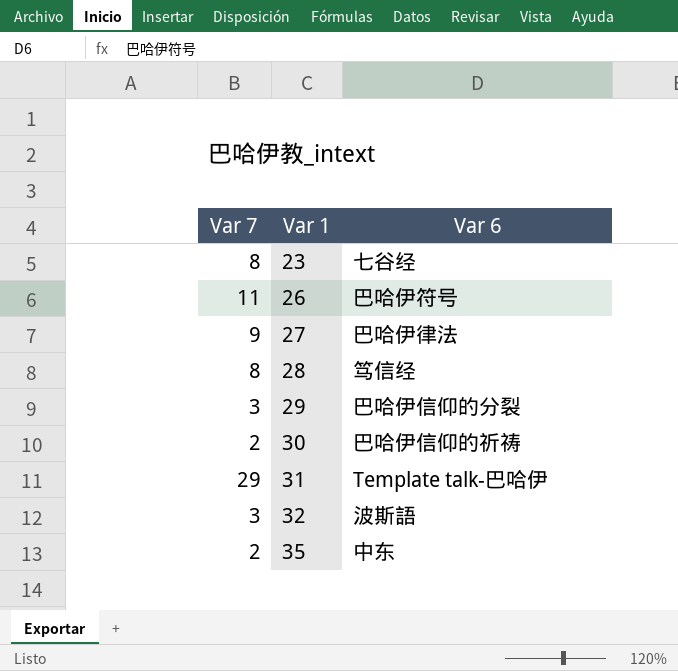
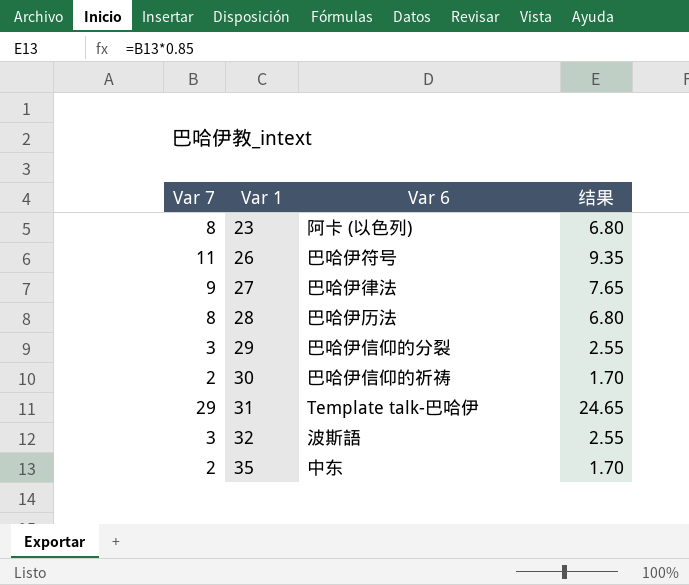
column 结果 | formula: none -> [Var 7] * 0.85
23 | Var 6: 七谷经 -> 阿卡 (以色列)
28 | Var 6: 笃信经 -> 巴哈伊历法

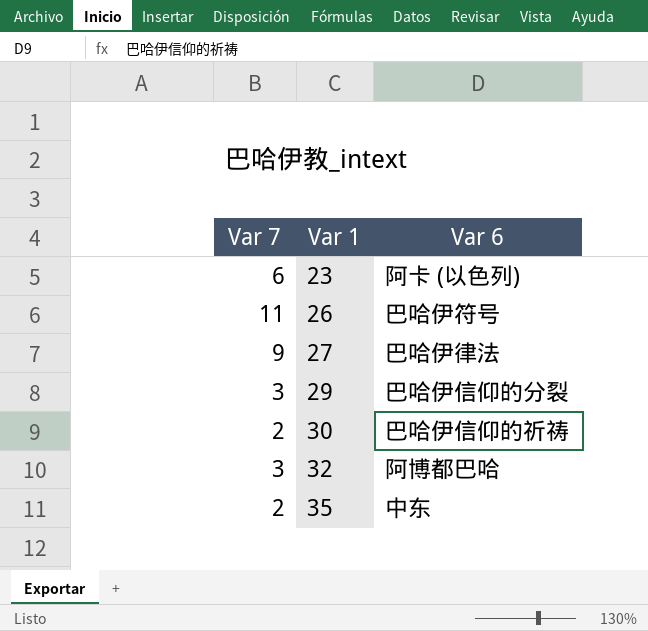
column 结果 | formula: [Var 7] * 0.85 -> none
row 28: 8 | 巴哈伊历法 | 6.80 -> none
row 31: 29 | Template talk-巴哈伊 | 24.65 -> none
23 | Var 7: 8 -> 6
32 | Var 6: 波斯語 -> 阿博都巴哈

